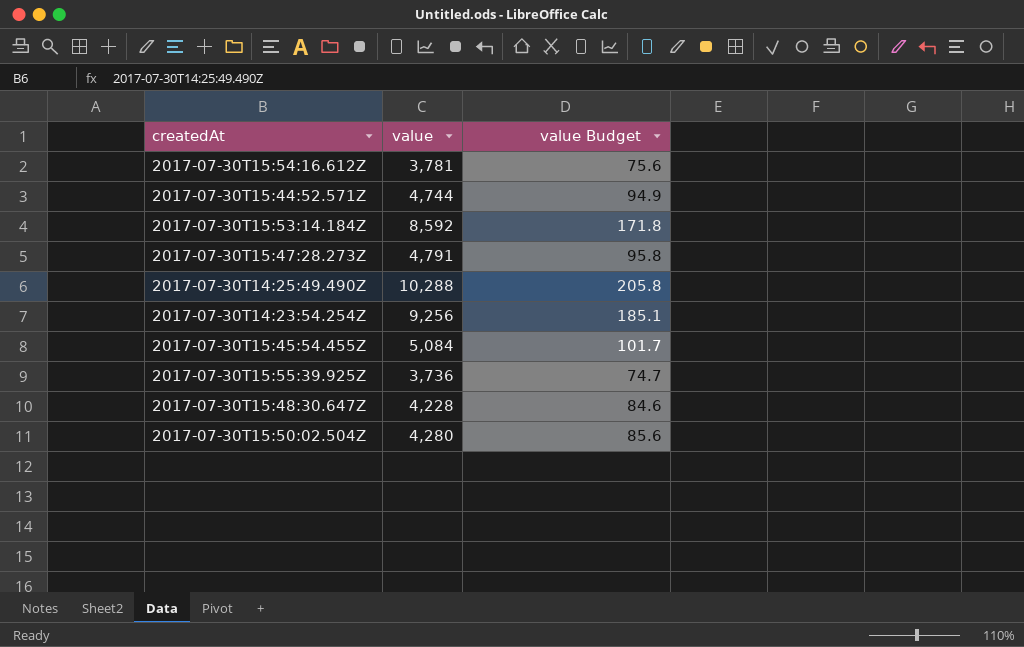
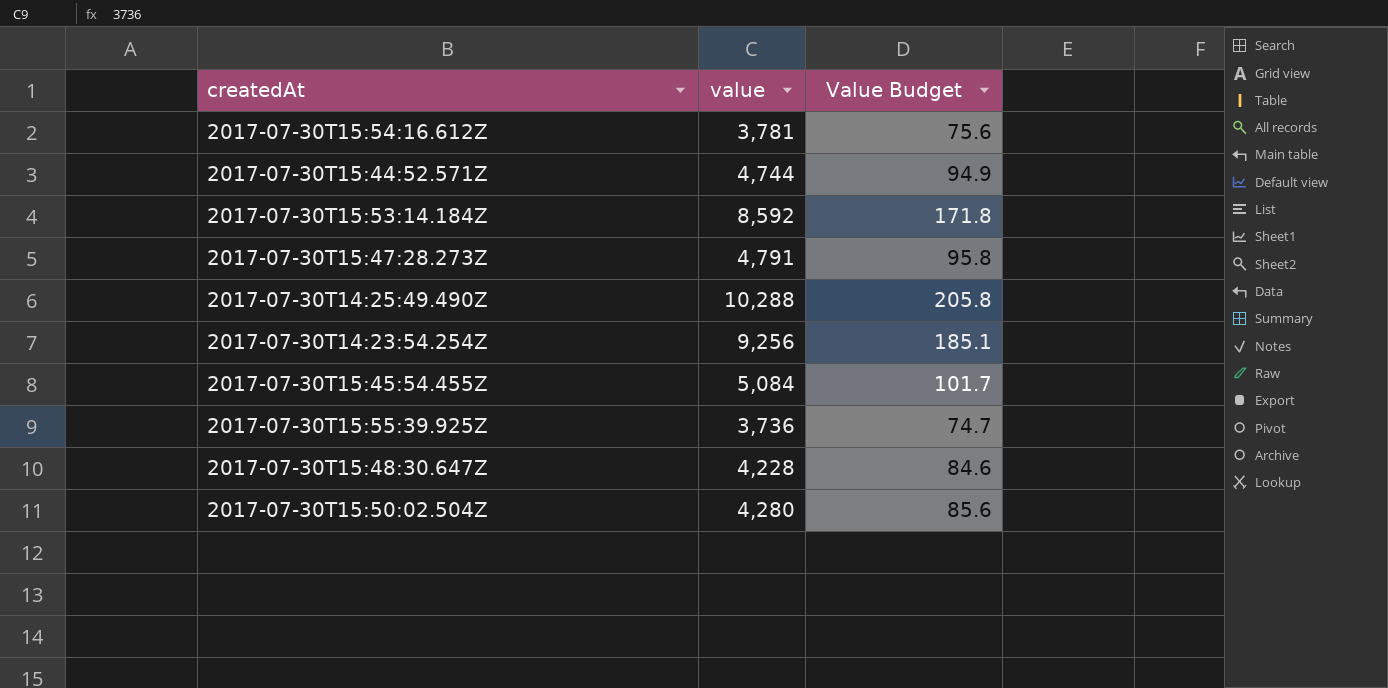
column name: value Budget -> Value Budget

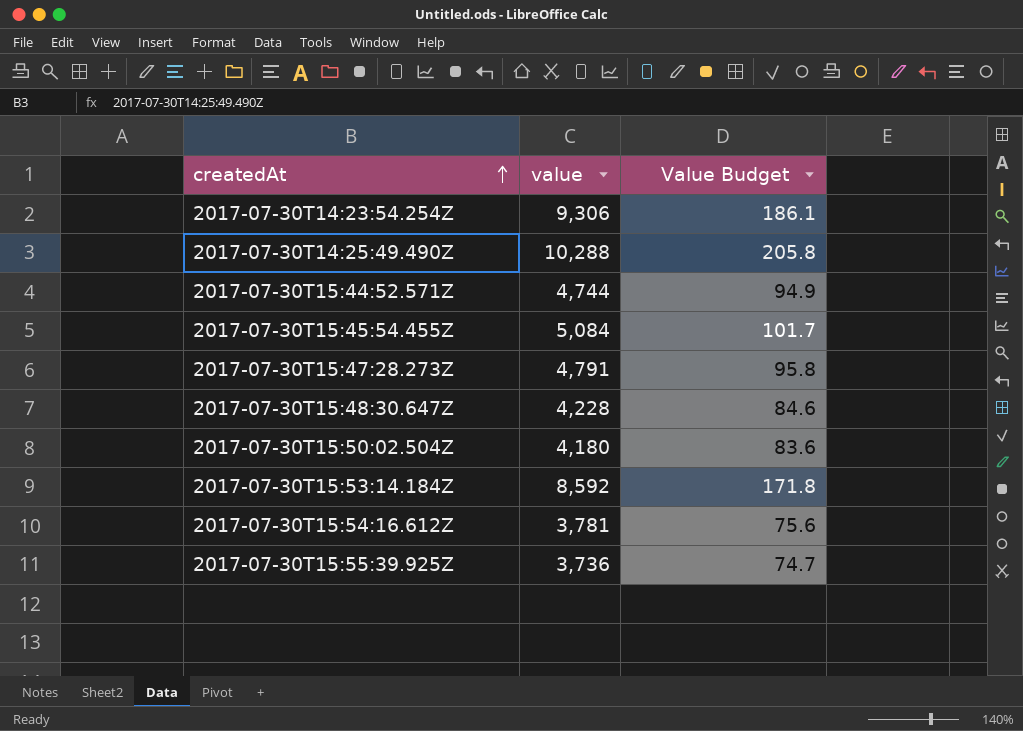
row order: none -> createdAt ascending
2017-07-30T14:23:54.254Z | value: 9,256 -> 9,306
2017-07-30T14:23:54.254Z | Value Budget: 185.1 -> 186.1
2017-07-30T15:50:02.504Z | value: 4,280 -> 4,180
2017-07-30T15:50:02.504Z | Value Budget: 85.6 -> 83.6

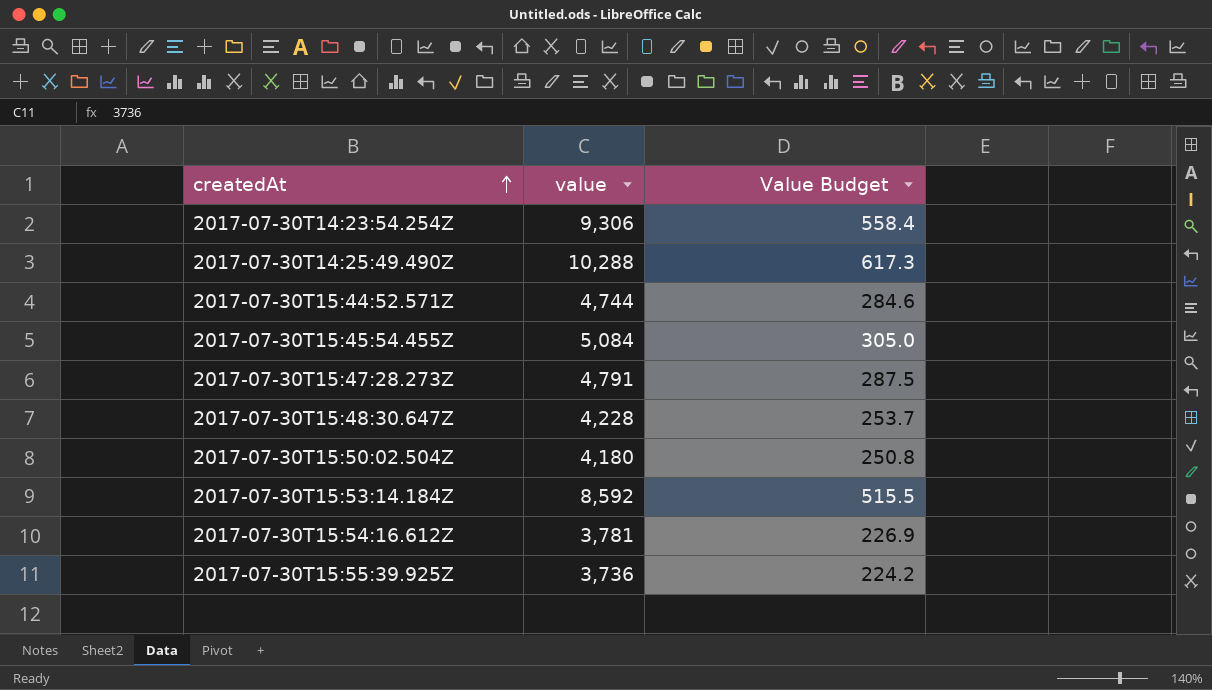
column Value Budget | formula: [value] * 0.02 -> [value] * 0.06

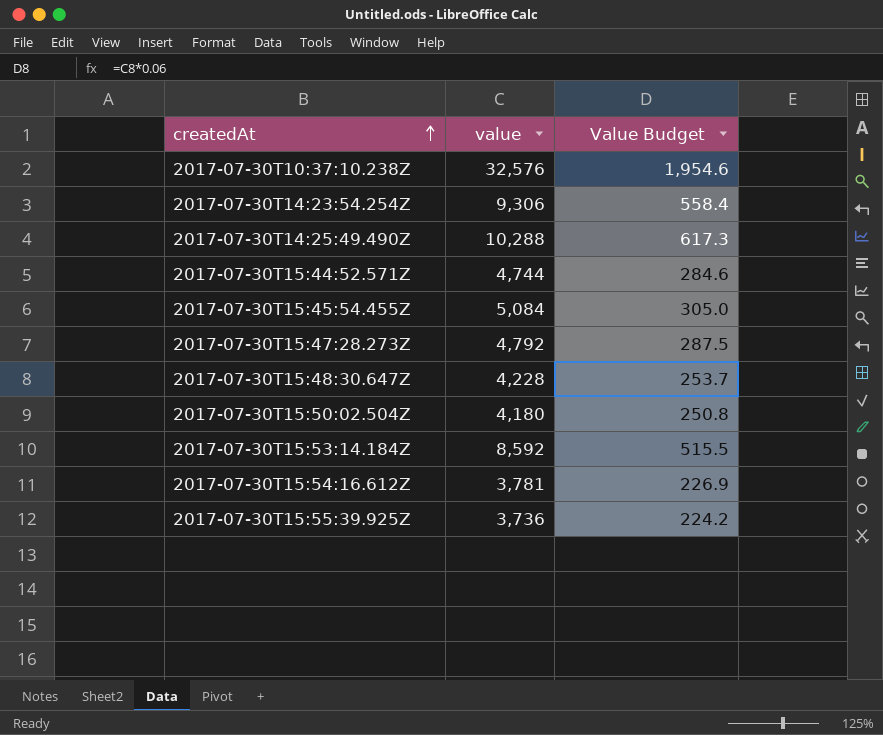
row 2017-07-30T10:37:10.238Z: none -> 32,576 | 1,954.6
2017-07-30T15:47:28.273Z | value: 4,791 -> 4,792

